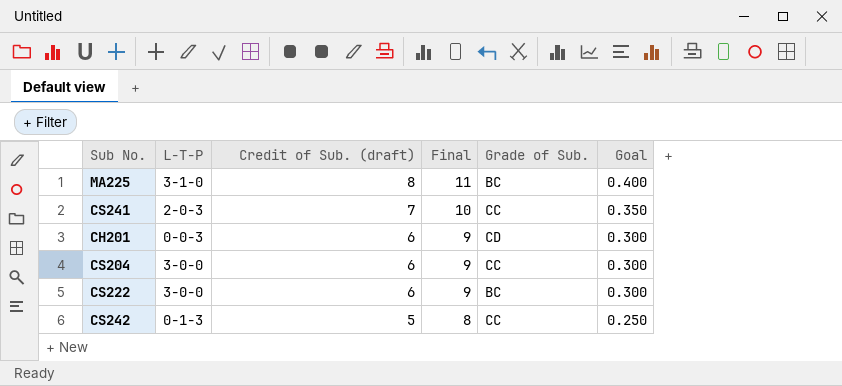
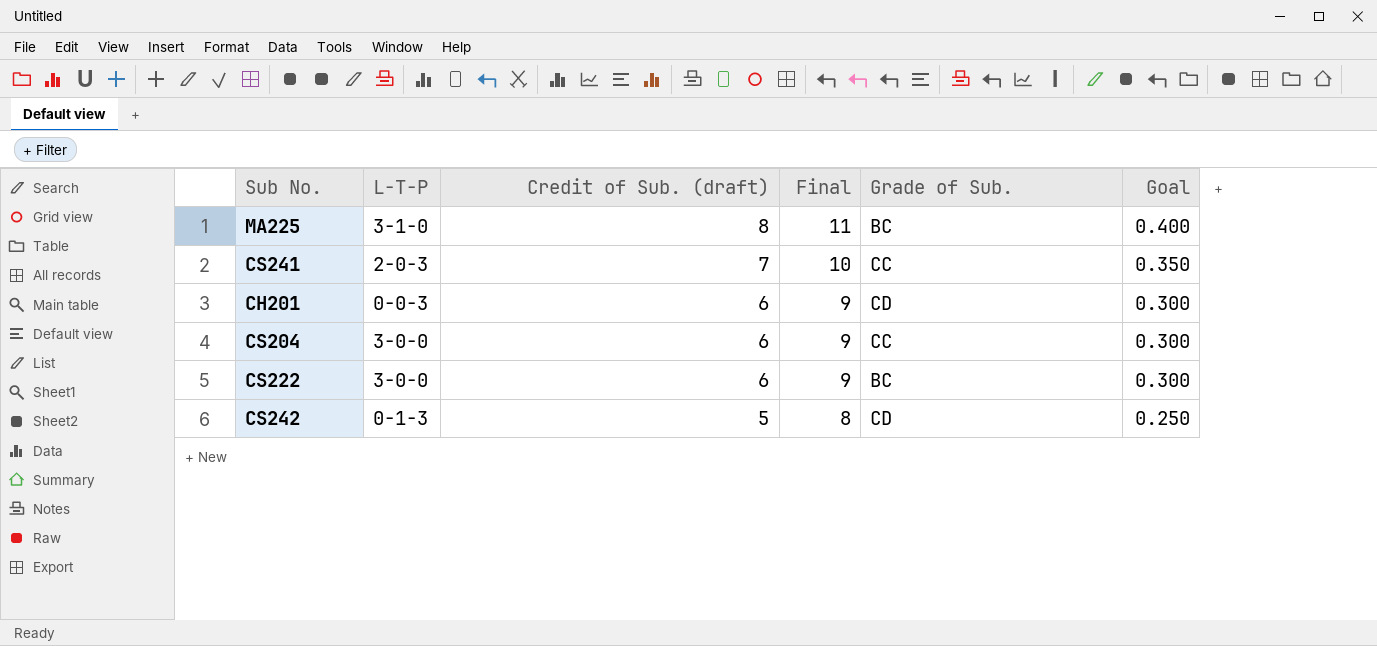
CS242 | Grade of Sub.: CC -> CD

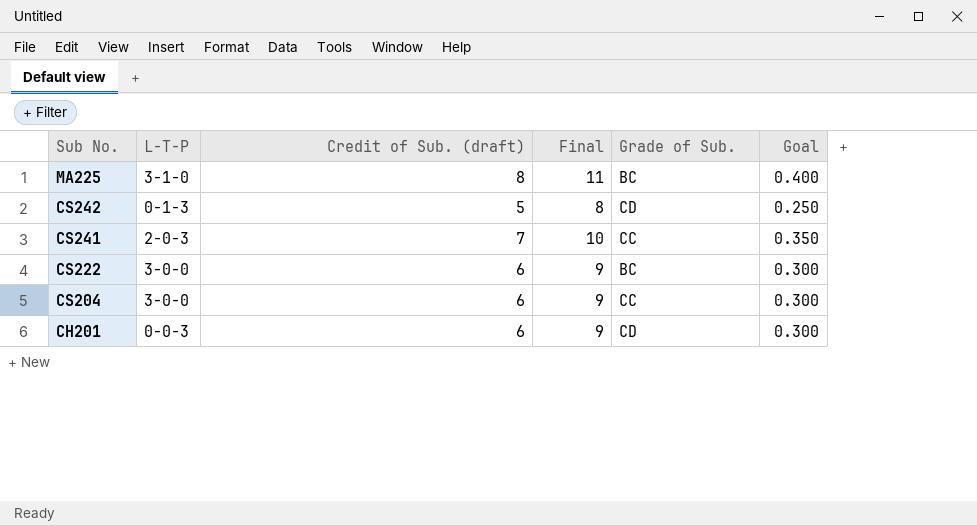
row order: Credit of Sub. (draft) descending -> Sub No. descending

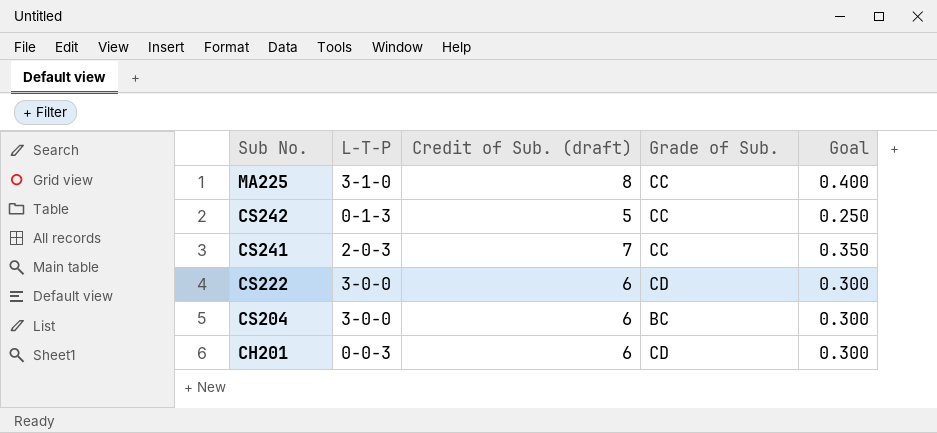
column Final | formula: [Credit of Sub. (draft)] + 3 -> none
MA225 | Grade of Sub.: BC -> CC
CS242 | Grade of Sub.: CD -> CC
CS222 | Grade of Sub.: BC -> CD
CS204 | Grade of Sub.: CC -> BC

